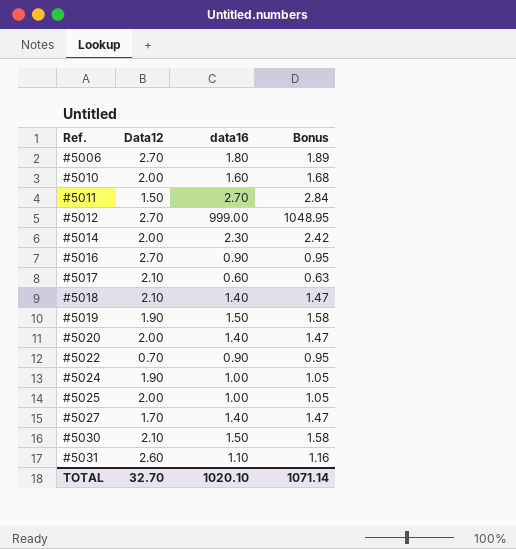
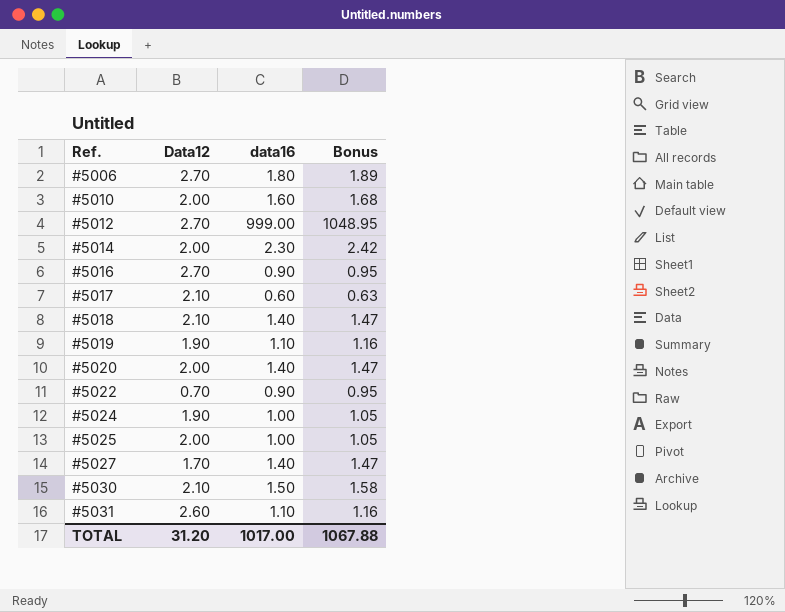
row #5011: 1.50 | 2.70 | 2.84 -> none
#5019 | data16: 1.50 -> 1.10
#5019 | Bonus: 1.58 -> 1.16
TOTAL | Data12: 32.70 -> 31.20
TOTAL | data16: 1020.10 -> 1017.00
TOTAL | Bonus: 1071.14 -> 1067.88

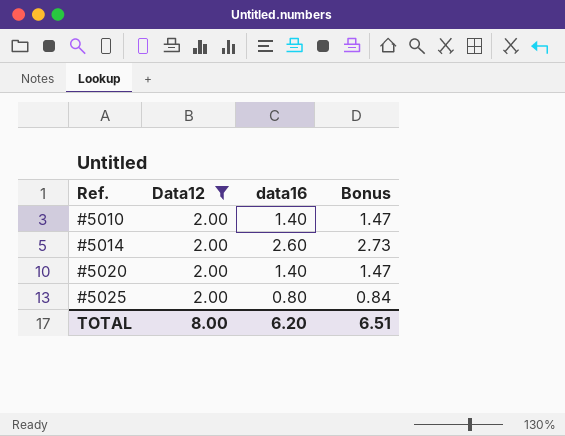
filter: none -> Data12 = 2.00
#5010 | data16: 1.60 -> 1.40
#5010 | Bonus: 1.68 -> 1.47
#5014 | data16: 2.30 -> 2.60
#5014 | Bonus: 2.42 -> 2.73
#5025 | data16: 1.00 -> 0.80
#5025 | Bonus: 1.05 -> 0.84
TOTAL | Data12: 31.20 -> 8.00
TOTAL | data16: 1017.00 -> 6.20
TOTAL | Bonus: 1067.88 -> 6.51

